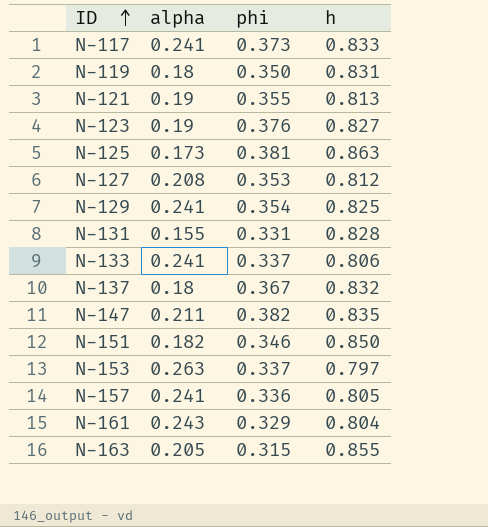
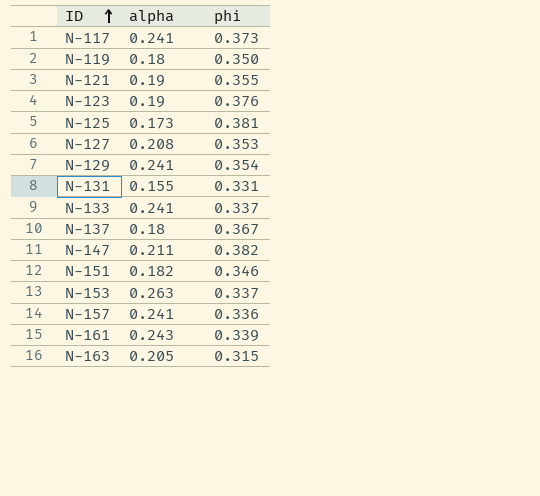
column h | position: 4 -> none
N-161 | phi: 0.329 -> 0.339

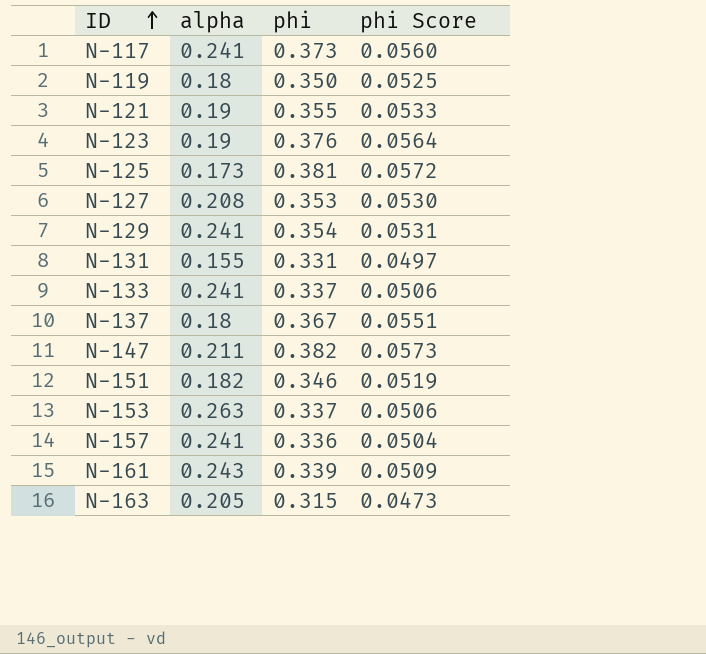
column phi Score | formula: none -> [phi] * 0.15

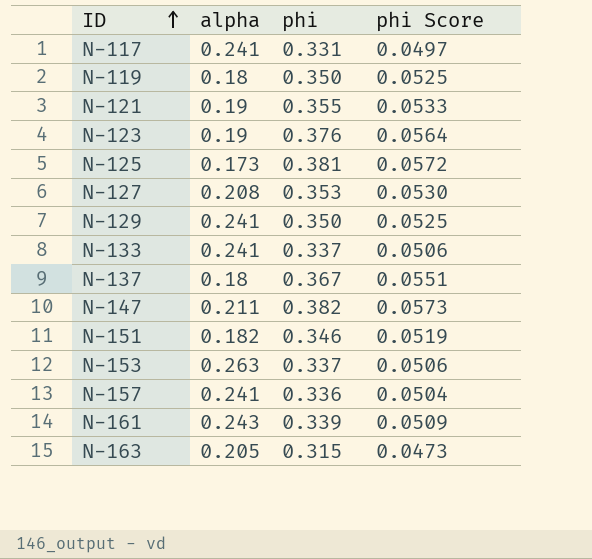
row N-131: 0.155 | 0.331 | 0.0497 -> none
N-117 | phi: 0.373 -> 0.331
N-117 | phi Score: 0.0560 -> 0.0497
N-129 | phi: 0.354 -> 0.350
N-129 | phi Score: 0.0531 -> 0.0525

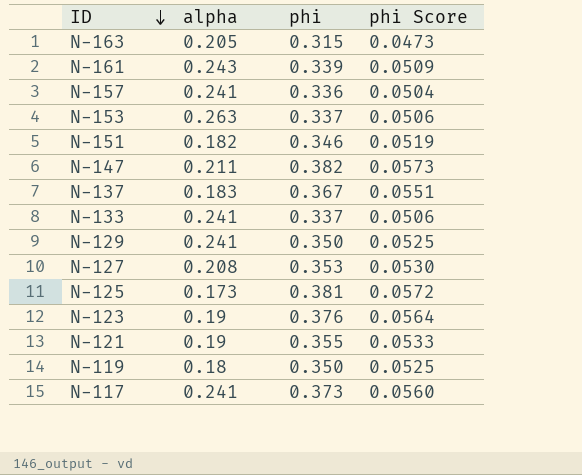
row order: ID ascending -> ID descending
N-137 | alpha: 0.18 -> 0.183
N-117 | phi: 0.331 -> 0.373
N-117 | phi Score: 0.0497 -> 0.0560

